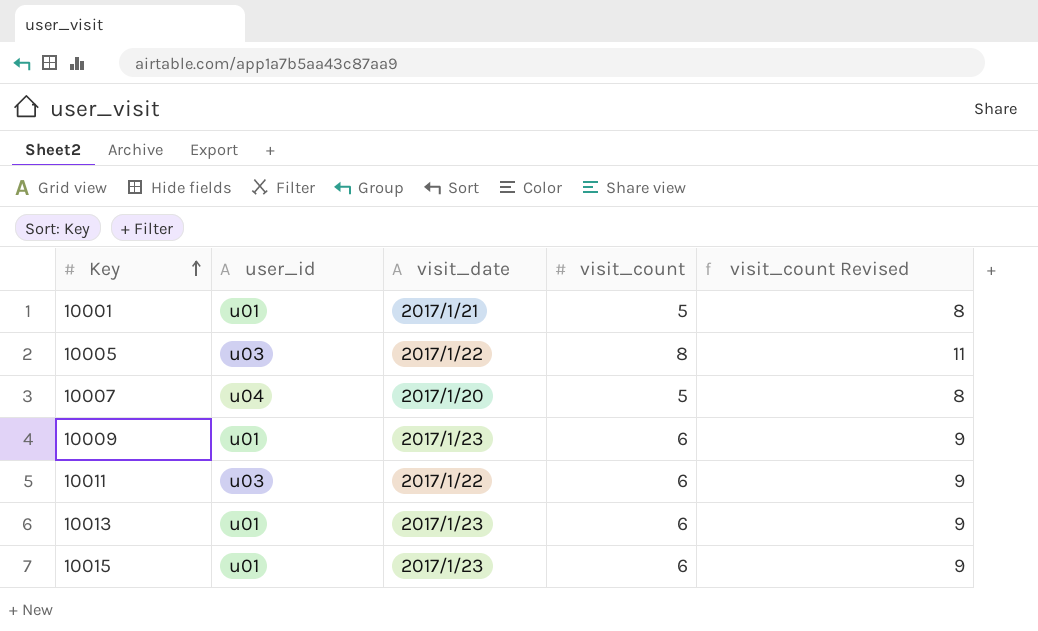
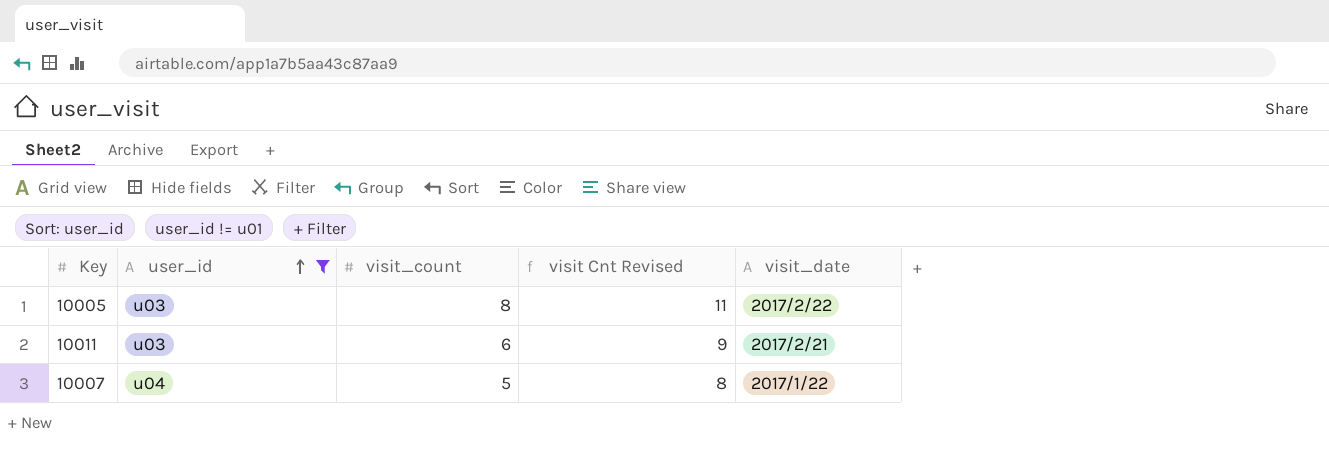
filter: none -> user_id != u01
row order: Key ascending -> user_id ascending
column name: visit_count Revised -> visit Cnt Revised
column visit_date | position: 3 -> 5
10005 | visit_date: 2017/1/22 -> 2017/2/22
10011 | visit_date: 2017/1/22 -> 2017/2/21
10007 | visit_date: 2017/1/20 -> 2017/1/22

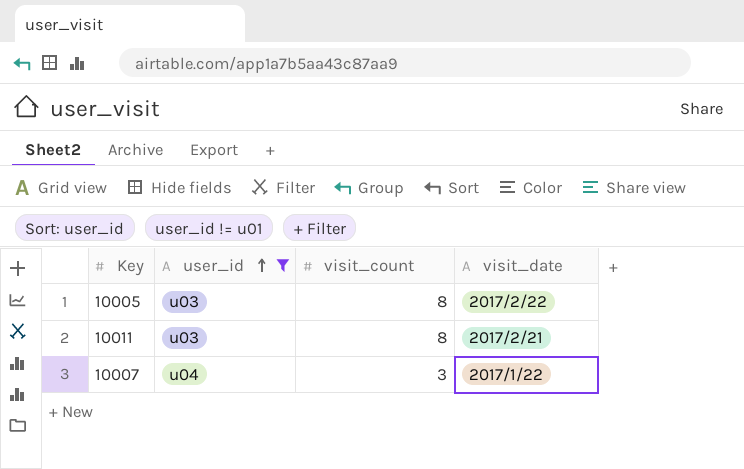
column visit Cnt Revised | formula: [visit_count] + 3 -> none
10011 | visit_count: 6 -> 8
10007 | visit_count: 5 -> 3

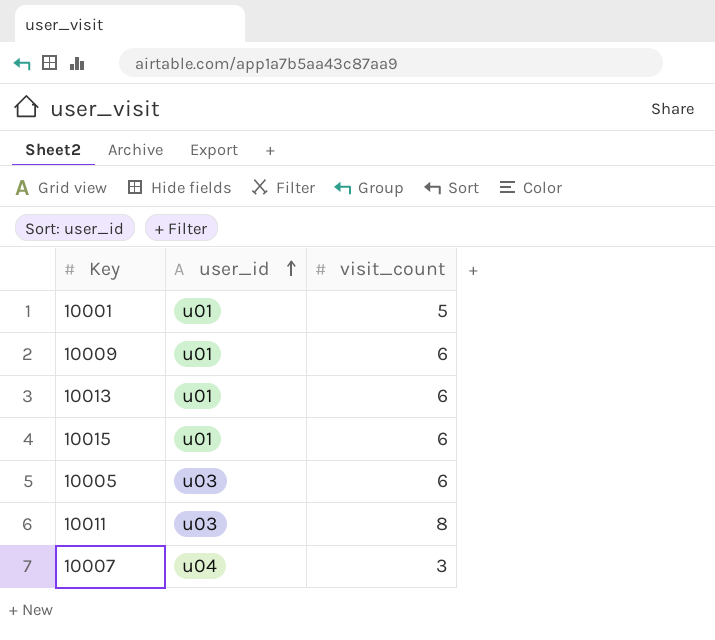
filter: user_id != u01 -> none
column visit_date | position: 4 -> none
10005 | visit_count: 8 -> 6

